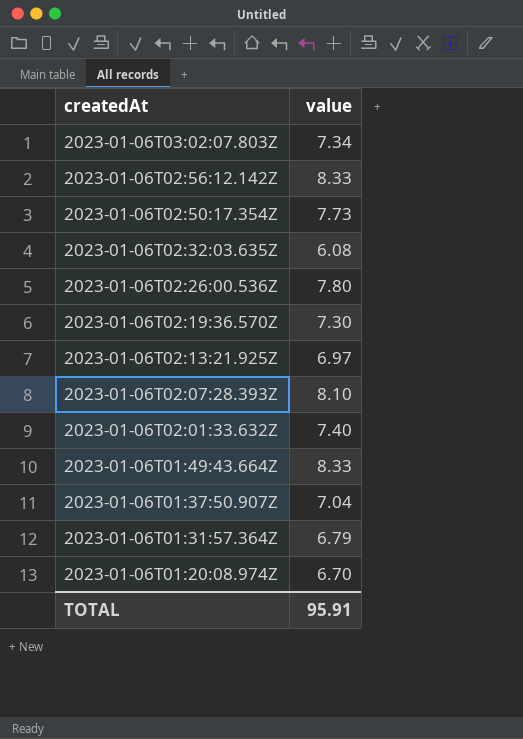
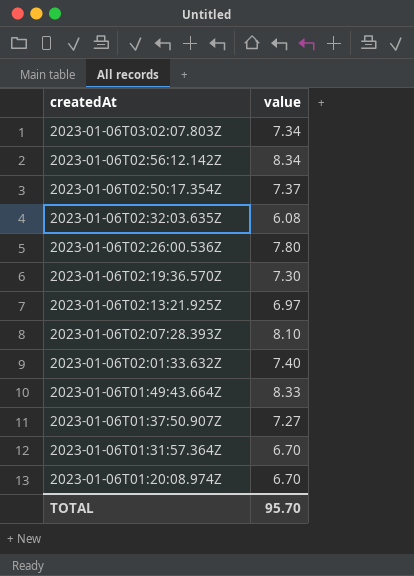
2023-01-06T02:56:12.142Z | value: 8.33 -> 8.34
2023-01-06T02:50:17.354Z | value: 7.73 -> 7.37
2023-01-06T01:37:50.907Z | value: 7.04 -> 7.27
2023-01-06T01:31:57.364Z | value: 6.79 -> 6.70
TOTAL | value: 95.91 -> 95.70

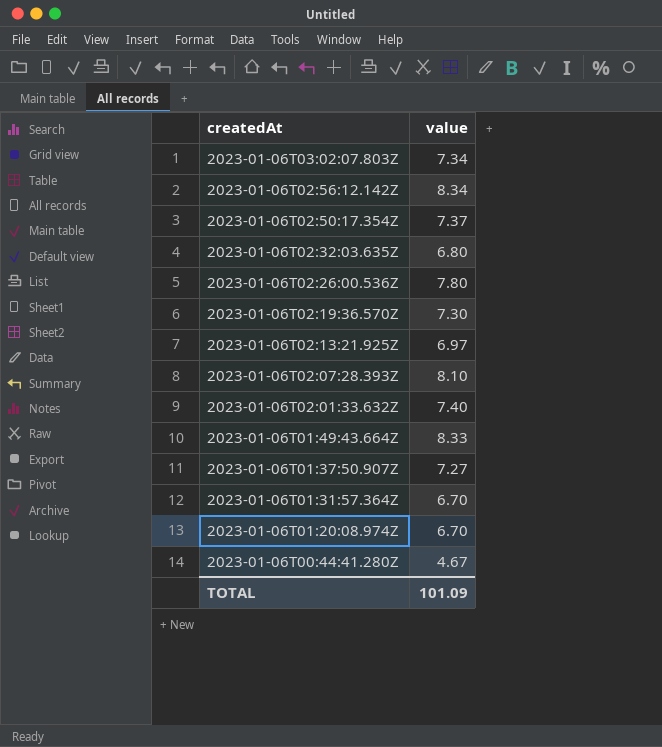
2023-01-06T02:32:03.635Z | value: 6.08 -> 6.80
row 2023-01-06T00:44:41.280Z: none -> 4.67
TOTAL | value: 95.70 -> 101.09

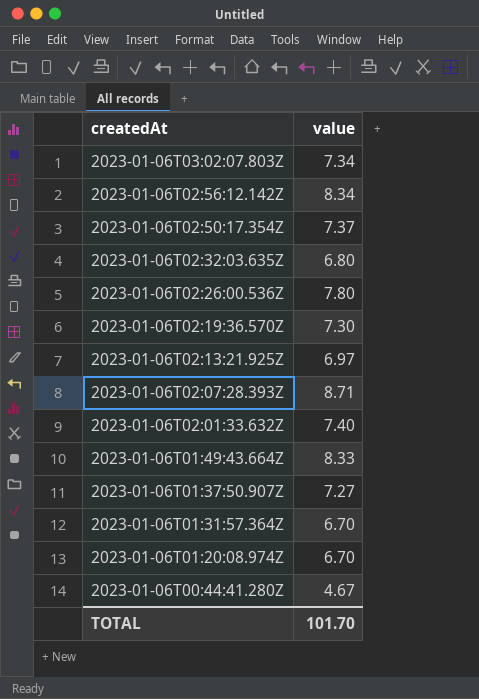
2023-01-06T02:07:28.393Z | value: 8.10 -> 8.71
TOTAL | value: 101.09 -> 101.70

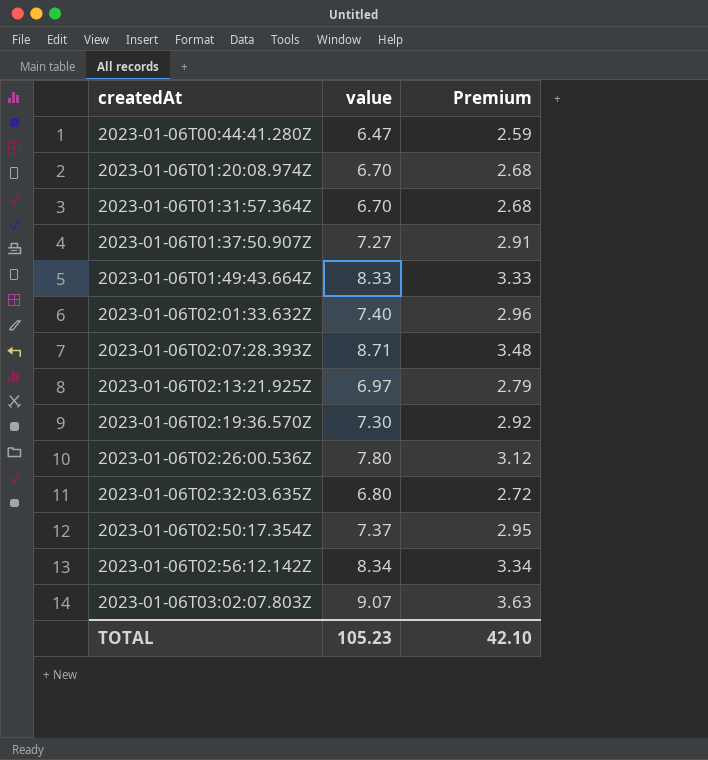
row order: createdAt descending -> createdAt ascending
column Premium | formula: none -> [value] * 0.4
2023-01-06T00:44:41.280Z | value: 4.67 -> 6.47
2023-01-06T03:02:07.803Z | value: 7.34 -> 9.07
TOTAL | value: 101.70 -> 105.23

